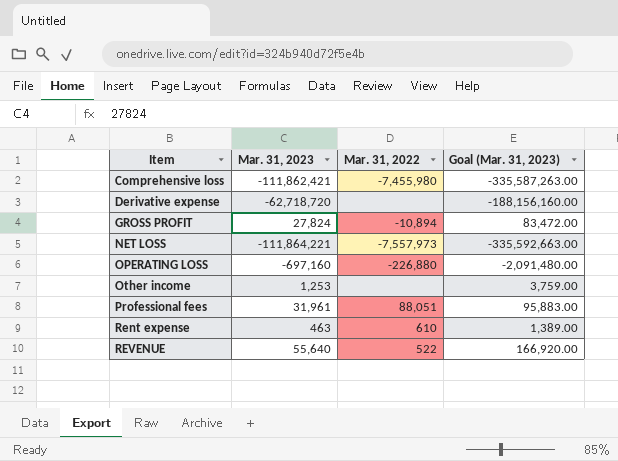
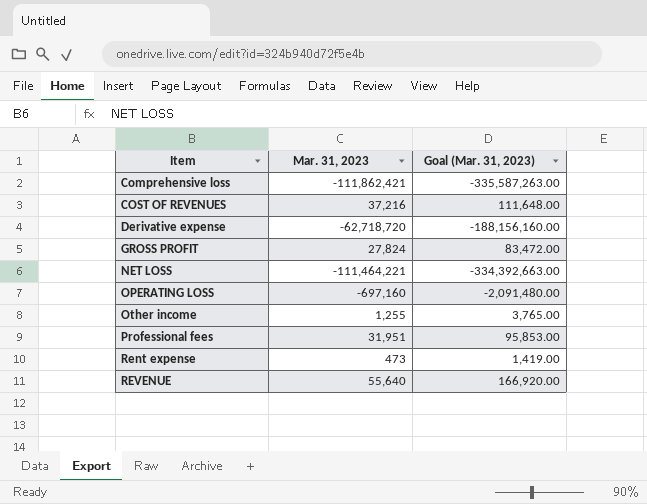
column Mar. 31, 2022 | position: 3 -> none
row COST OF REVENUES: none -> 37,216 | 111,648.00
NET LOSS | Mar. 31, 2023: -111,864,221 -> -111,464,221
NET LOSS | Goal (Mar. 31, 2023): -335,592,663.00 -> -334,392,663.00
Other income | Mar. 31, 2023: 1,253 -> 1,255
Other income | Goal (Mar. 31, 2023): 3,759.00 -> 3,765.00
Professional fees | Mar. 31, 2023: 31,961 -> 31,951
Professional fees | Goal (Mar. 31, 2023): 95,883.00 -> 95,853.00
Rent expense | Mar. 31, 2023: 463 -> 473
Rent expense | Goal (Mar. 31, 2023): 1,389.00 -> 1,419.00

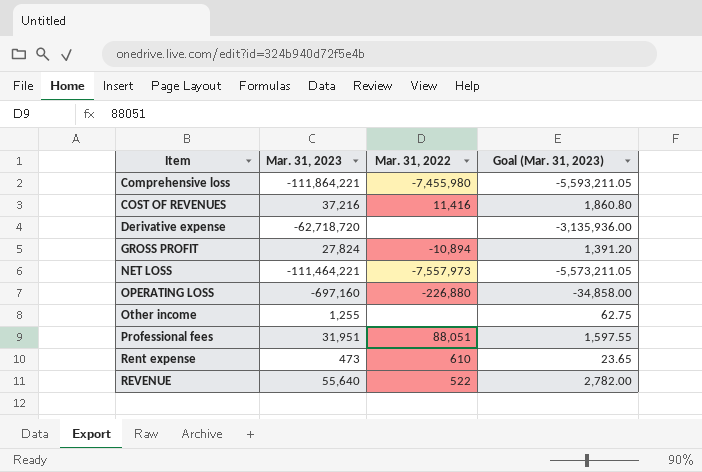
column Mar. 31, 2022 | position: none -> 3
column Goal (Mar. 31, 2023) | formula: [Mar. 31, 2023] * 3 -> [Mar. 31, 2023] * 0.05
Comprehensive loss | Mar. 31, 2023: -111,862,421 -> -111,864,221

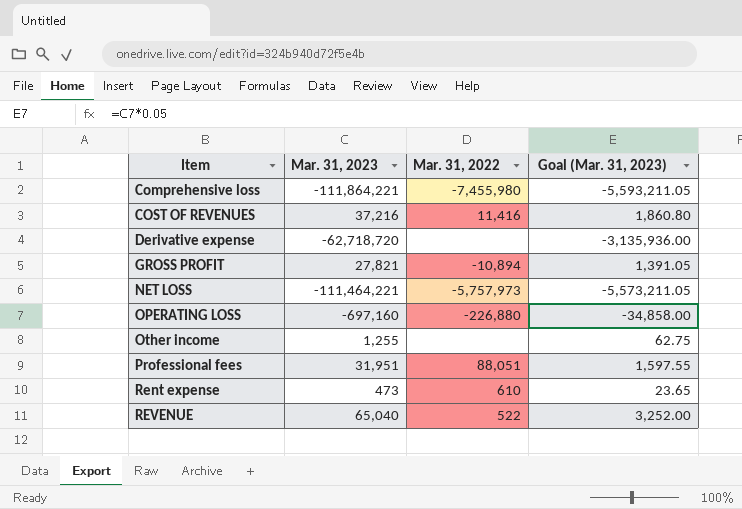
GROSS PROFIT | Mar. 31, 2023: 27,824 -> 27,821
GROSS PROFIT | Goal (Mar. 31, 2023): 1,391.20 -> 1,391.05
NET LOSS | Mar. 31, 2022: -7,557,973 -> -5,757,973
REVENUE | Mar. 31, 2023: 55,640 -> 65,040
REVENUE | Goal (Mar. 31, 2023): 2,782.00 -> 3,252.00

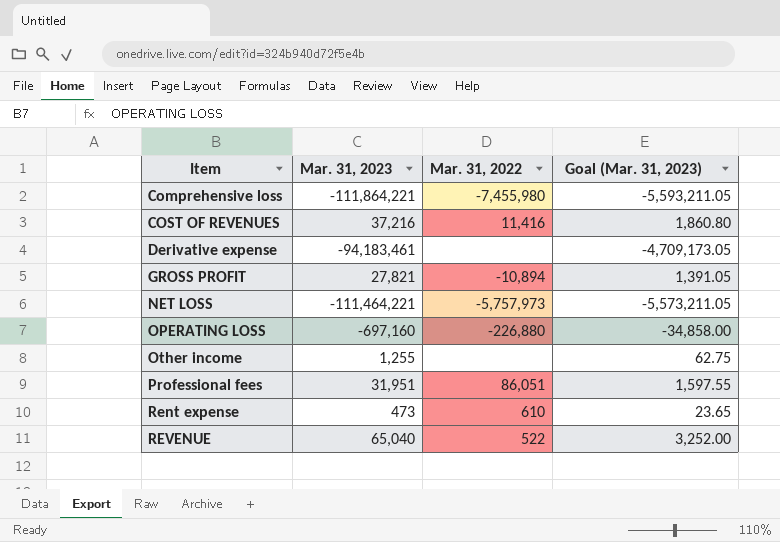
Derivative expense | Mar. 31, 2023: -62,718,720 -> -94,183,461
Derivative expense | Goal (Mar. 31, 2023): -3,135,936.00 -> -4,709,173.05
Professional fees | Mar. 31, 2022: 88,051 -> 86,051

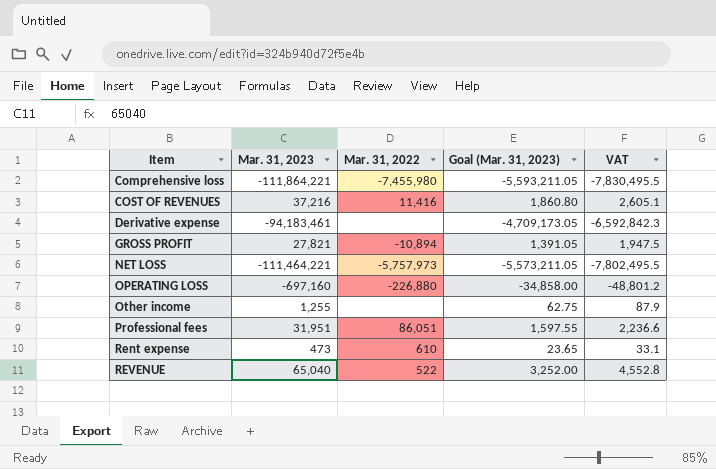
column VAT | formula: none -> [Mar. 31, 2023] * 0.07

